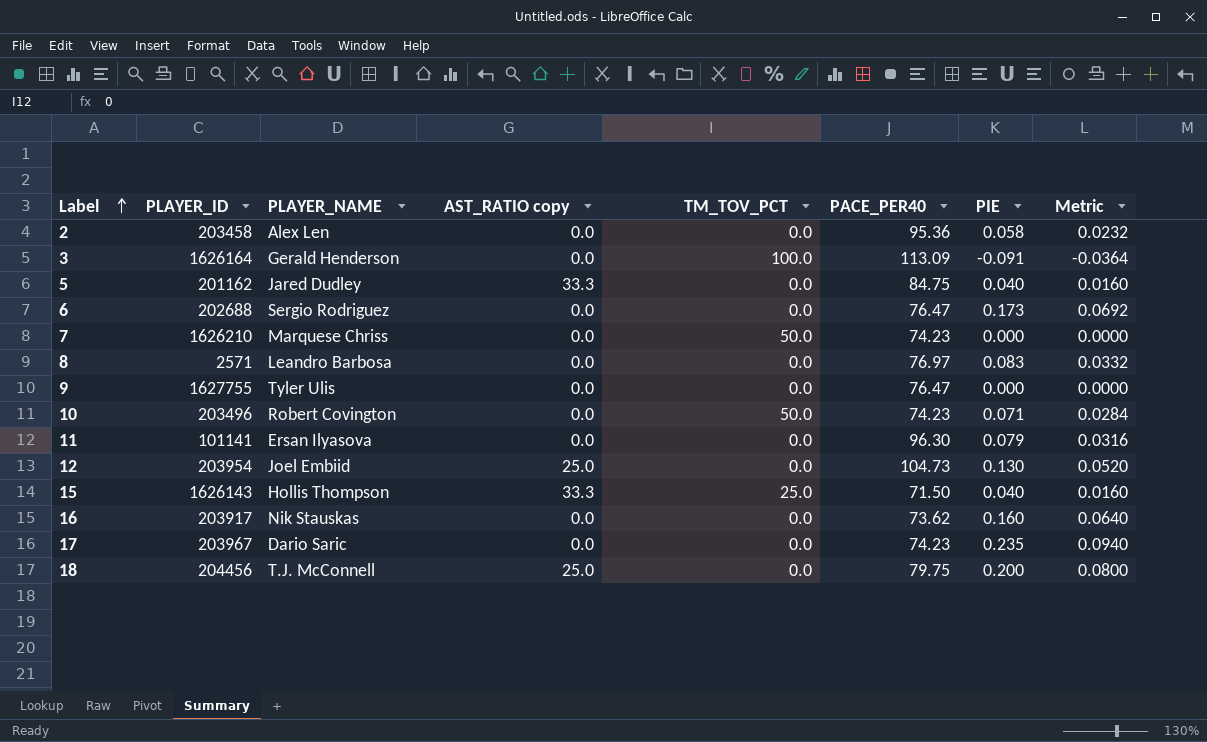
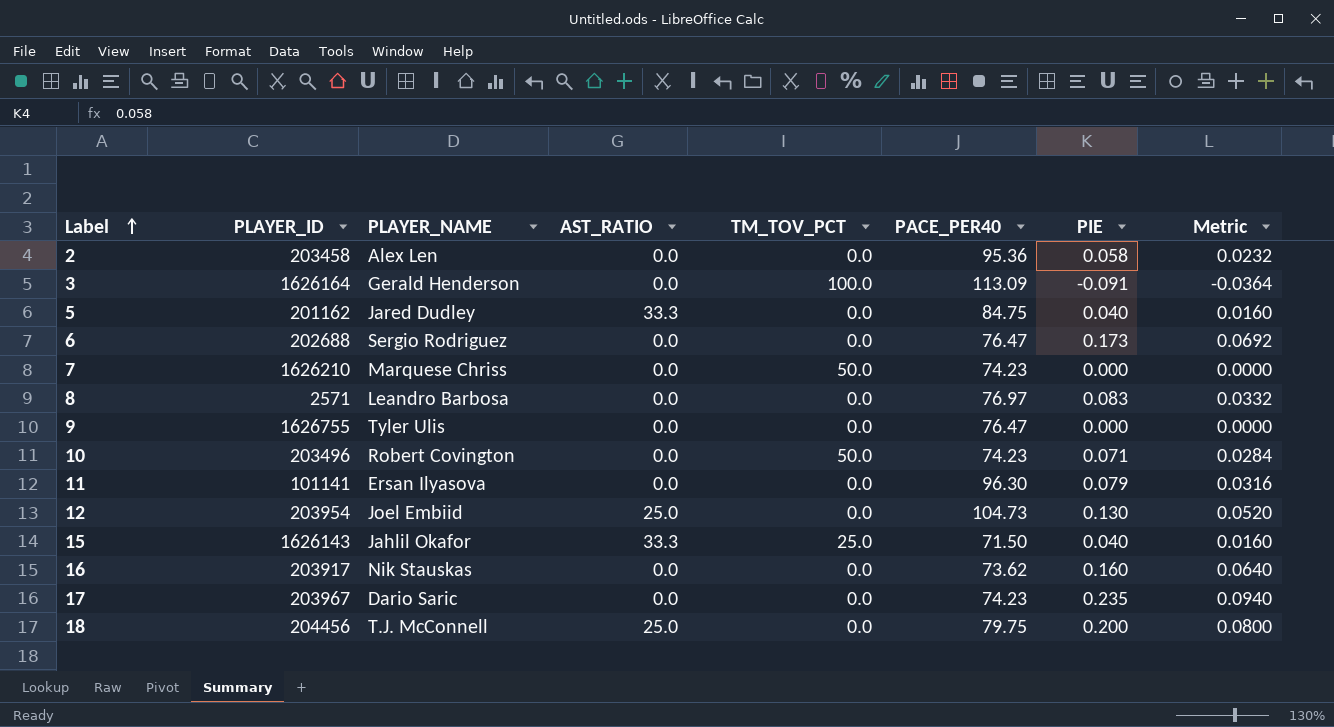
column name: AST_RATIO copy -> AST_RATIO
9 | PLAYER_ID: 1627755 -> 1626755
15 | PLAYER_NAME: Hollis Thompson -> Jahlil Okafor

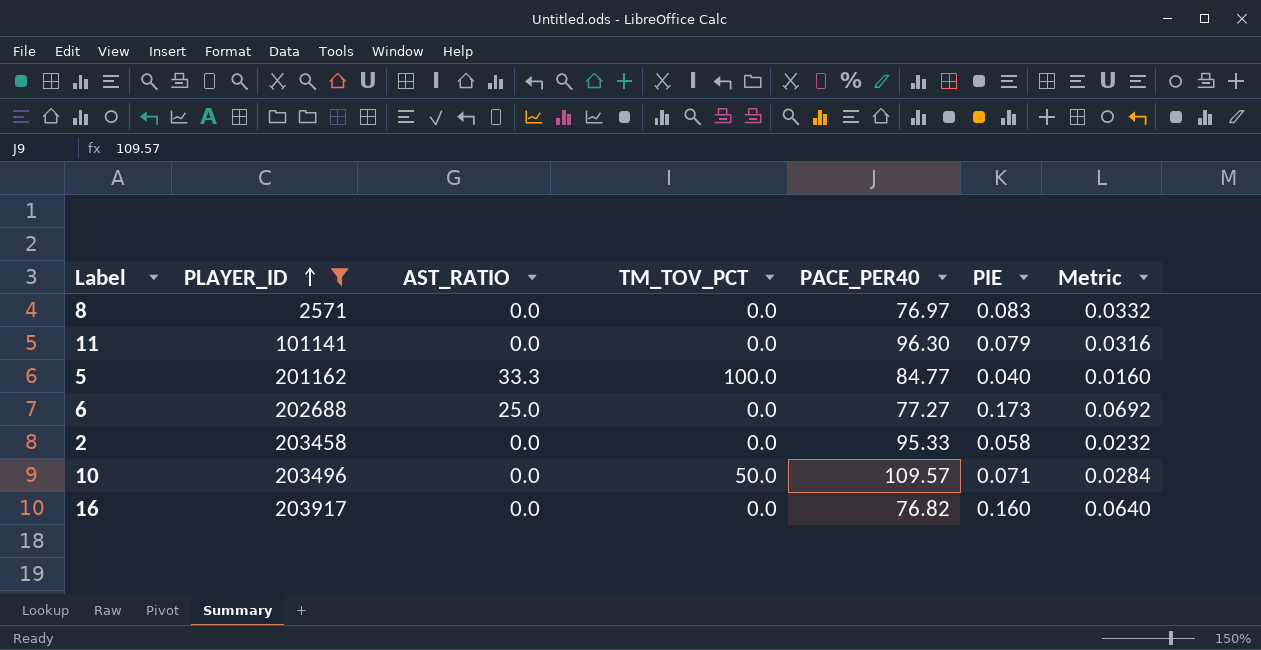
filter: none -> PLAYER_ID <= 203917
row order: Label ascending -> PLAYER_ID ascending
column PLAYER_NAME | position: 3 -> none
5 | TM_TOV_PCT: 0.0 -> 100.0
5 | PACE_PER40: 84.75 -> 84.77
6 | AST_RATIO: 0.0 -> 25.0
6 | PACE_PER40: 76.47 -> 77.27
2 | PACE_PER40: 95.36 -> 95.33
10 | PACE_PER40: 74.23 -> 109.57
16 | PACE_PER40: 73.62 -> 76.82

